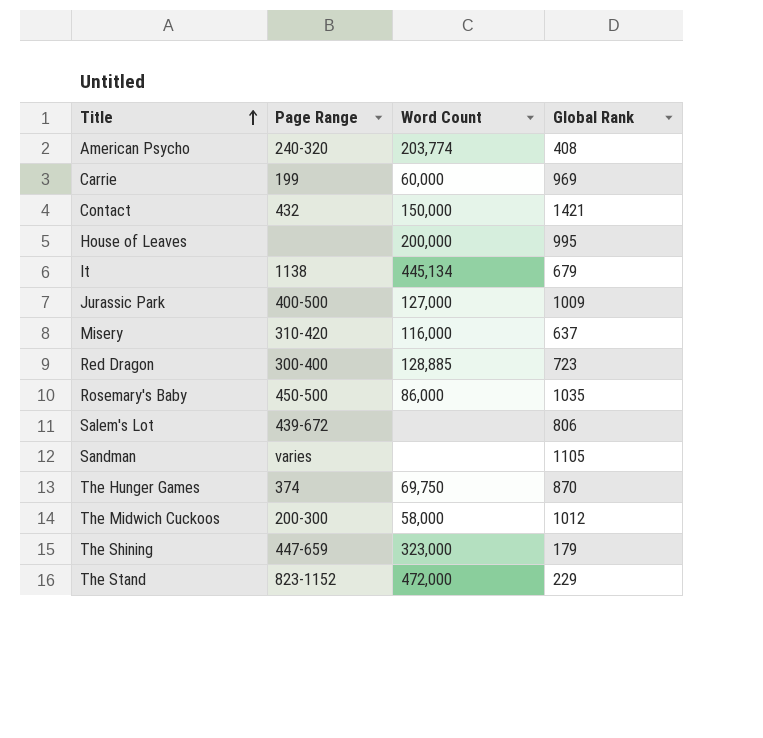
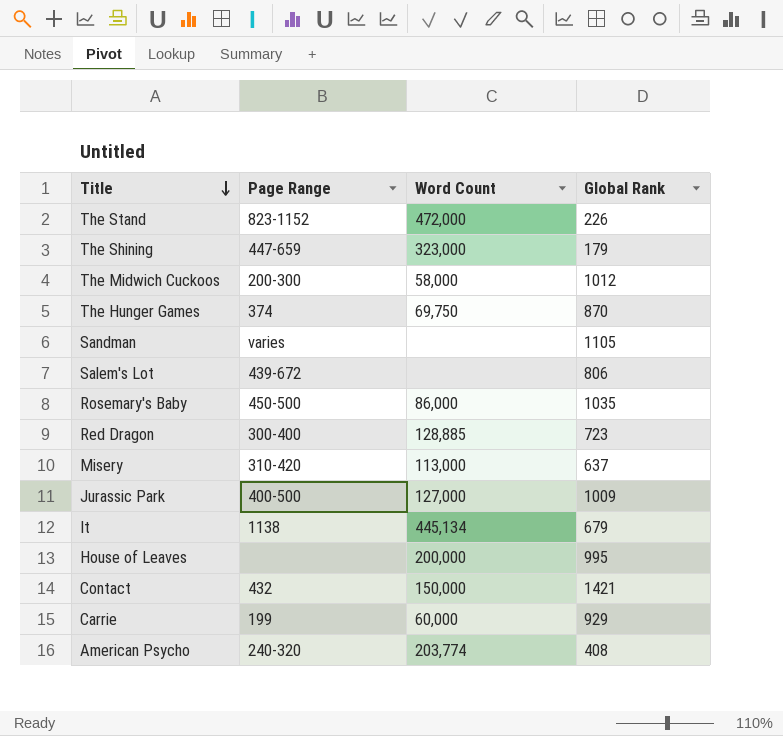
row order: Title ascending -> Title descending
The Stand | Global Rank: 229 -> 226
Misery | Word Count: 116,000 -> 113,000
Carrie | Global Rank: 969 -> 929

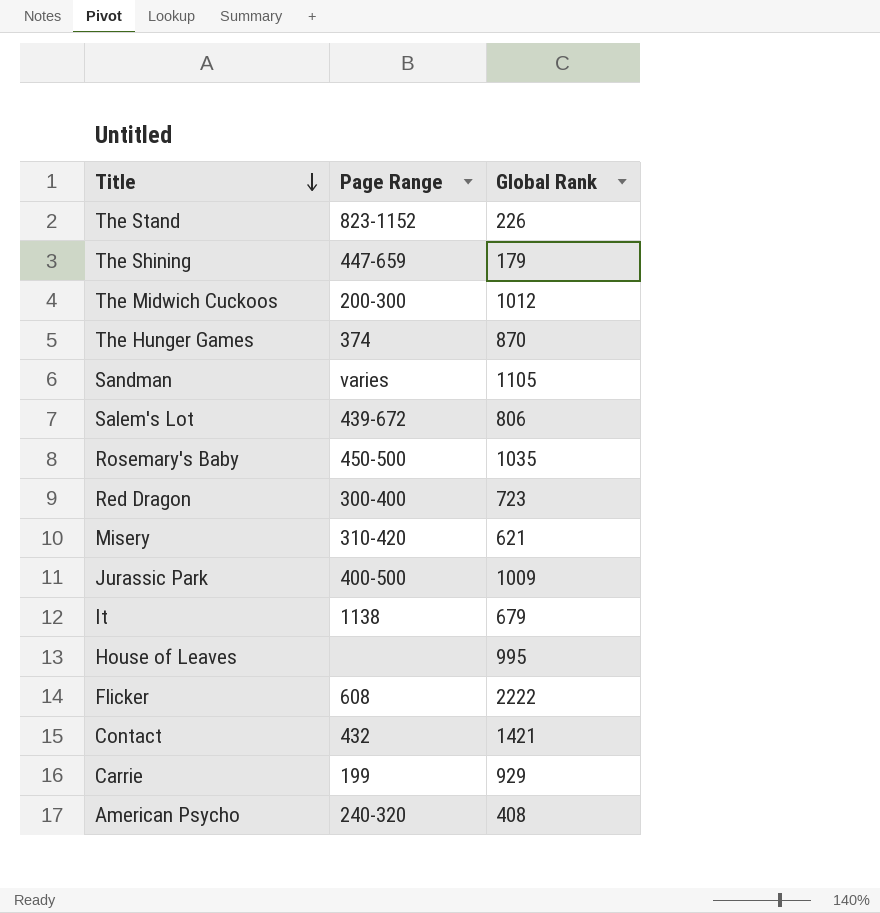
column Word Count | position: 3 -> none
Misery | Global Rank: 637 -> 621
row Flicker: none -> 608 | 2222

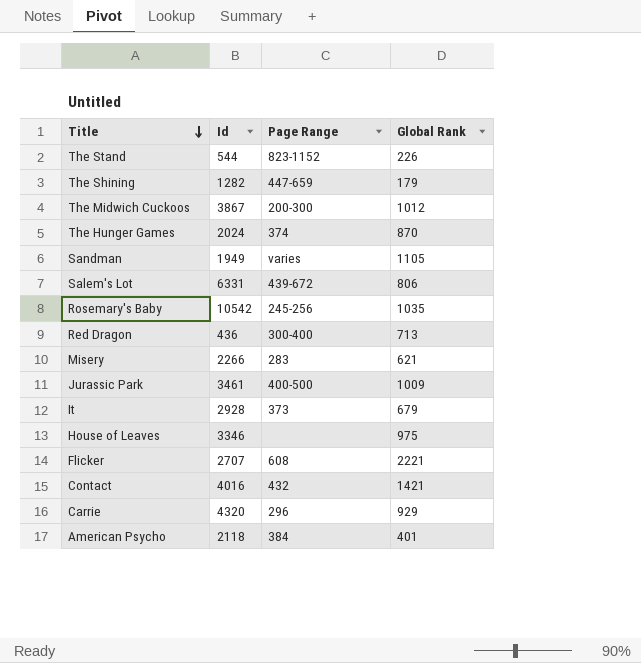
column Id | position: none -> 2
Rosemary's Baby | Page Range: 450-500 -> 245-256
Red Dragon | Global Rank: 723 -> 713
Misery | Page Range: 310-420 -> 283
It | Page Range: 1138 -> 373
House of Leaves | Global Rank: 995 -> 975
Flicker | Global Rank: 2222 -> 2221
Carrie | Page Range: 199 -> 296
American Psycho | Page Range: 240-320 -> 384
American Psycho | Global Rank: 408 -> 401

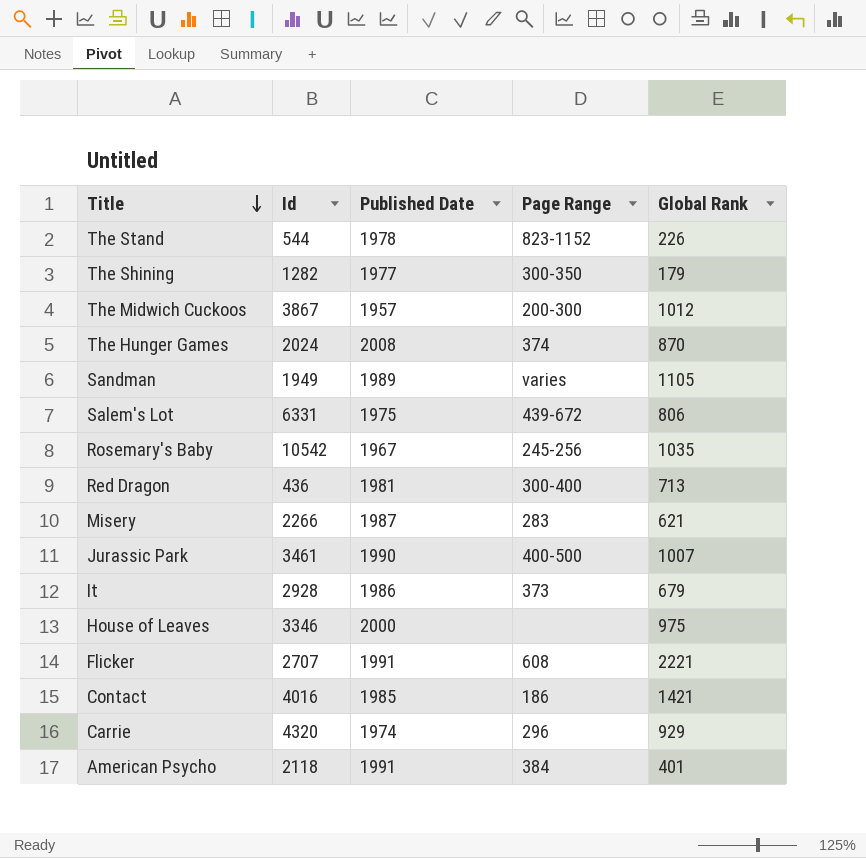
column Published Date | position: none -> 3
The Shining | Page Range: 447-659 -> 300-350
Jurassic Park | Global Rank: 1009 -> 1007
Contact | Page Range: 432 -> 186

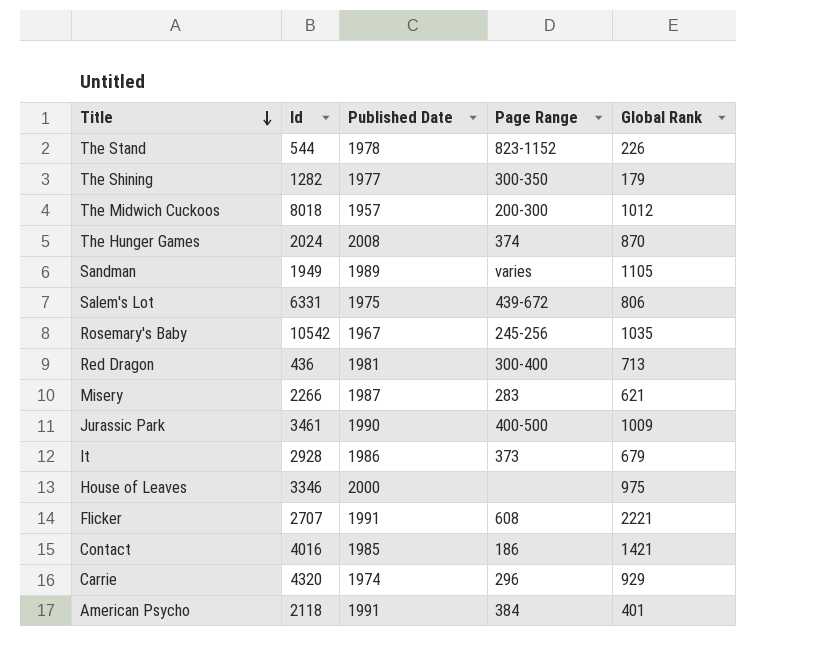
The Midwich Cuckoos | Id: 3867 -> 8018
Jurassic Park | Global Rank: 1007 -> 1009

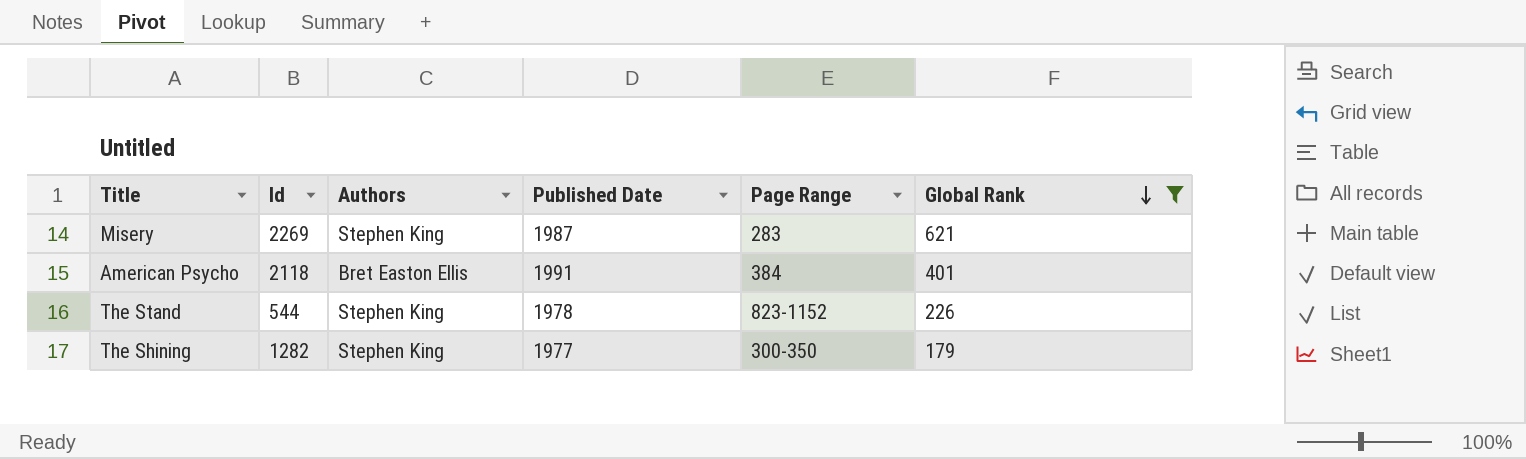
filter: none -> Global Rank <= 621
row order: Title descending -> Global Rank descending
column Authors | position: none -> 3
Misery | Id: 2266 -> 2269

